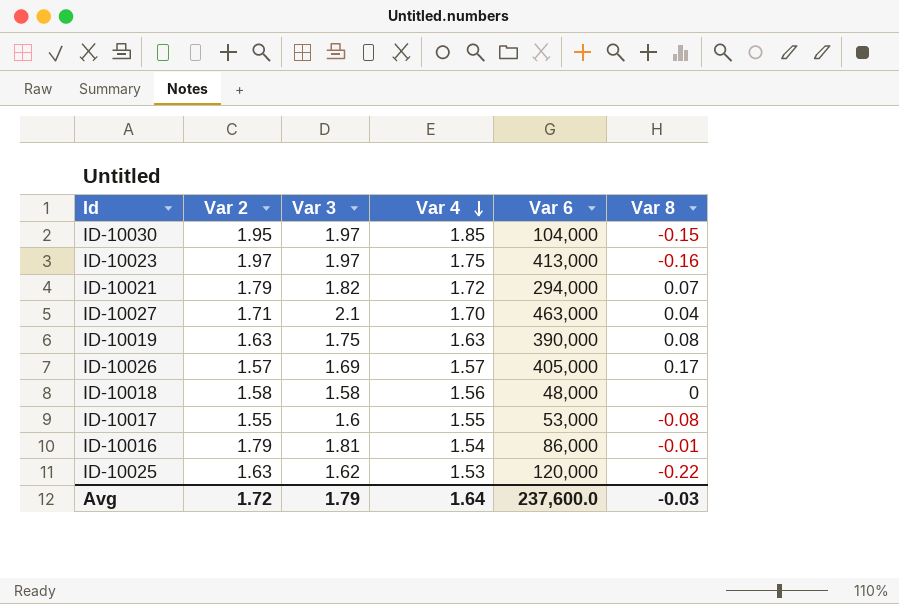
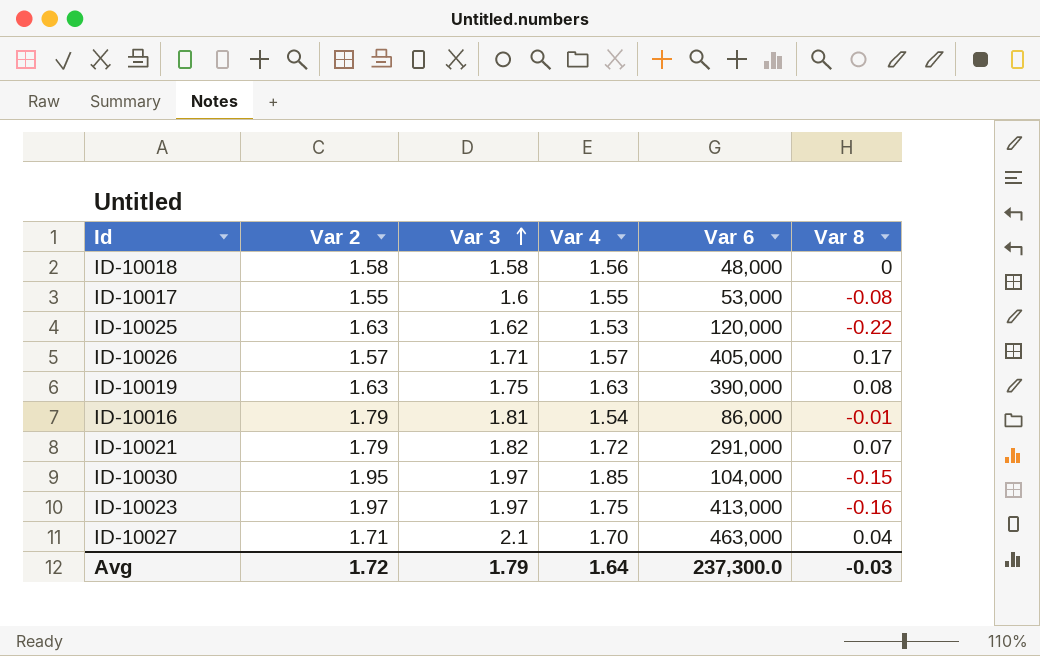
row order: Var 4 descending -> Var 3 ascending
ID-10026 | Var 3: 1.69 -> 1.71
ID-10021 | Var 6: 294,000 -> 291,000
Avg | Var 6: 237,600.0 -> 237,300.0

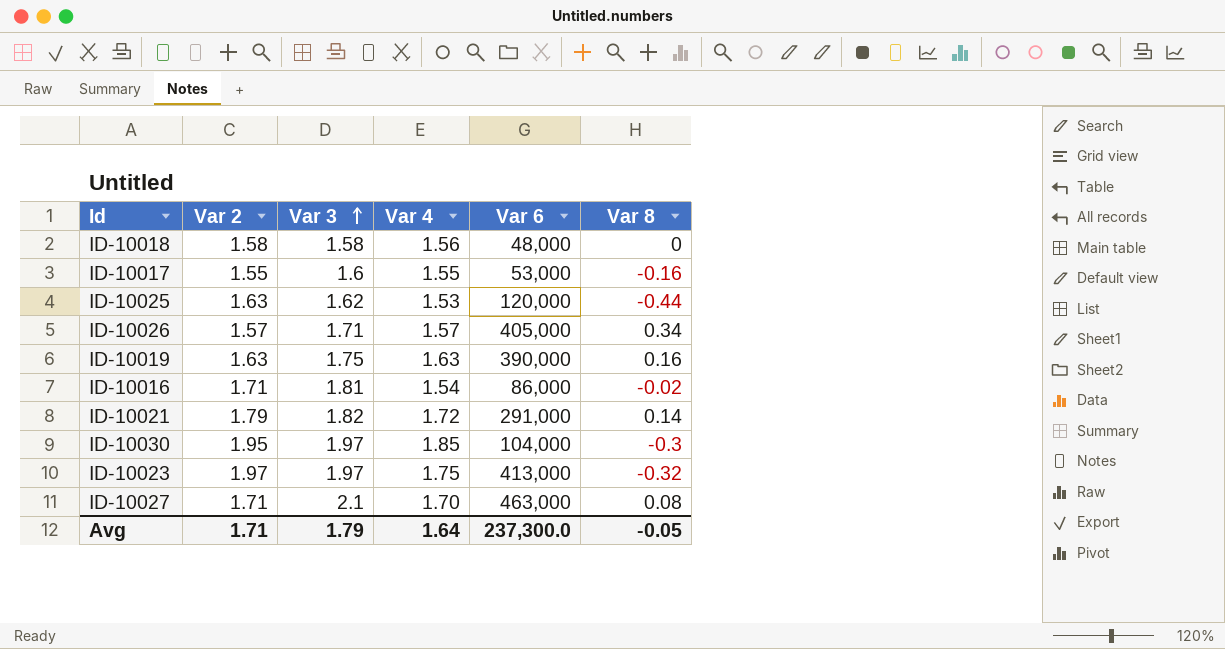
ID-10017 | Var 8: -0.08 -> -0.16
ID-10025 | Var 8: -0.22 -> -0.44
ID-10026 | Var 8: 0.17 -> 0.34
ID-10019 | Var 8: 0.08 -> 0.16
ID-10016 | Var 2: 1.79 -> 1.71
ID-10016 | Var 8: -0.01 -> -0.02
ID-10021 | Var 8: 0.07 -> 0.14
ID-10030 | Var 8: -0.15 -> -0.3
ID-10023 | Var 8: -0.16 -> -0.32
ID-10027 | Var 8: 0.04 -> 0.08
Avg | Var 2: 1.72 -> 1.71
Avg | Var 8: -0.03 -> -0.05

